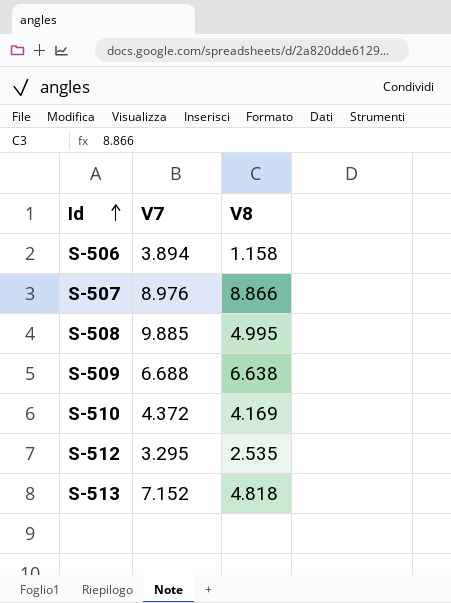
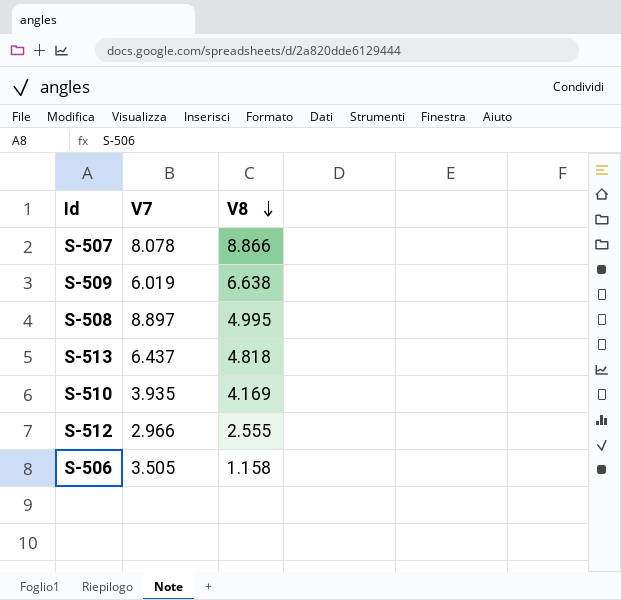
row order: Id ascending -> V8 descending
S-507 | V7: 8.976 -> 8.078
S-509 | V7: 6.688 -> 6.019
S-508 | V7: 9.885 -> 8.897
S-513 | V7: 7.152 -> 6.437
S-510 | V7: 4.372 -> 3.935
S-512 | V7: 3.295 -> 2.966
S-512 | V8: 2.535 -> 2.555
S-506 | V7: 3.894 -> 3.505

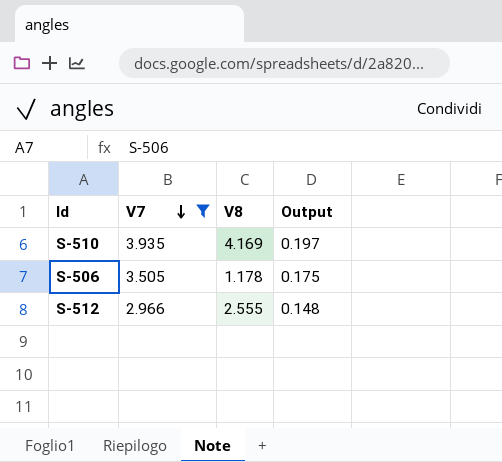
filter: none -> V7 <= 3.935
row order: V8 descending -> V7 descending
column Output | formula: none -> [V7] * 0.05
S-506 | V8: 1.158 -> 1.178

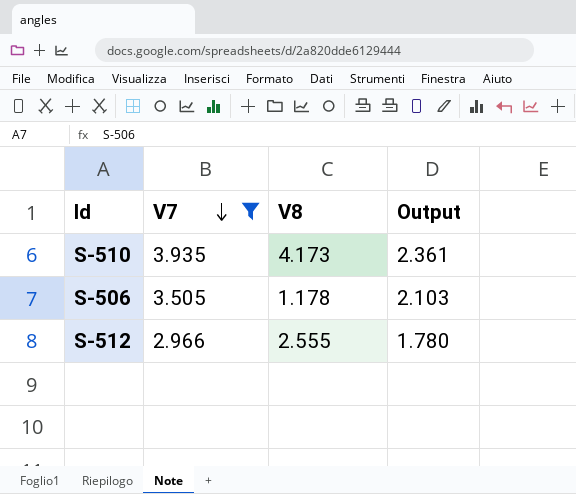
column Output | formula: [V7] * 0.05 -> [V7] * 0.6
S-510 | V8: 4.169 -> 4.173

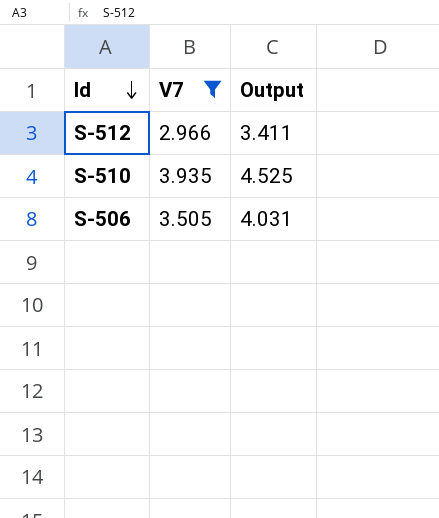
row order: V7 descending -> Id descending
column V8 | position: 3 -> none
column Output | formula: [V7] * 0.6 -> [V7] * 1.15

